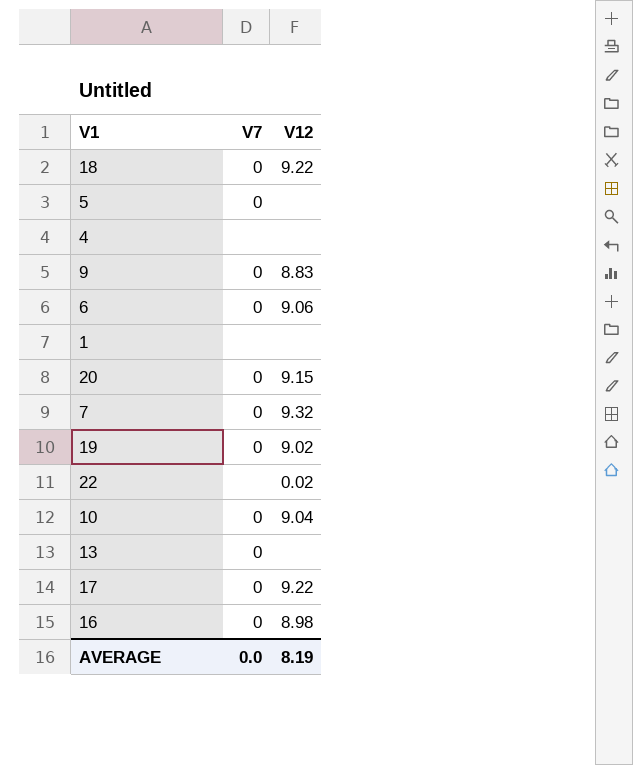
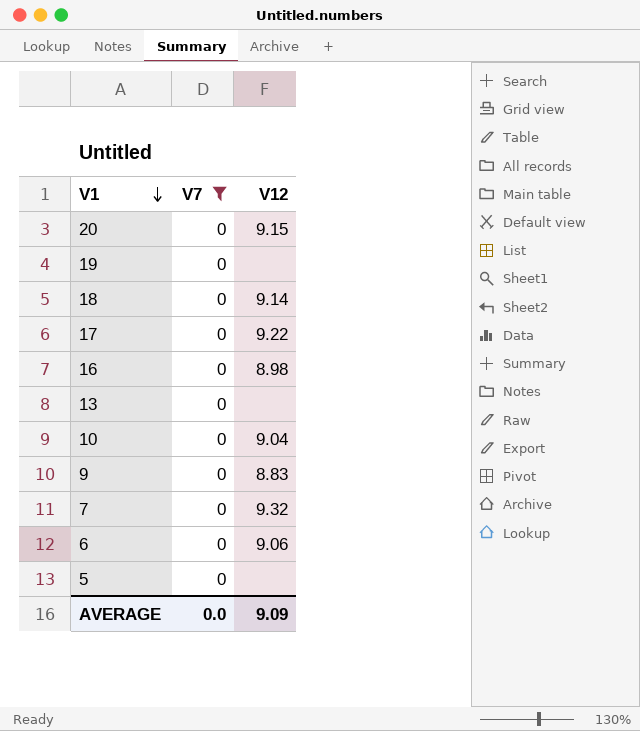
filter: none -> V7 = 0
row order: none -> V1 descending
19 | V12: 9.02 -> none
18 | V12: 9.22 -> 9.14
AVERAGE | V12: 8.19 -> 9.09

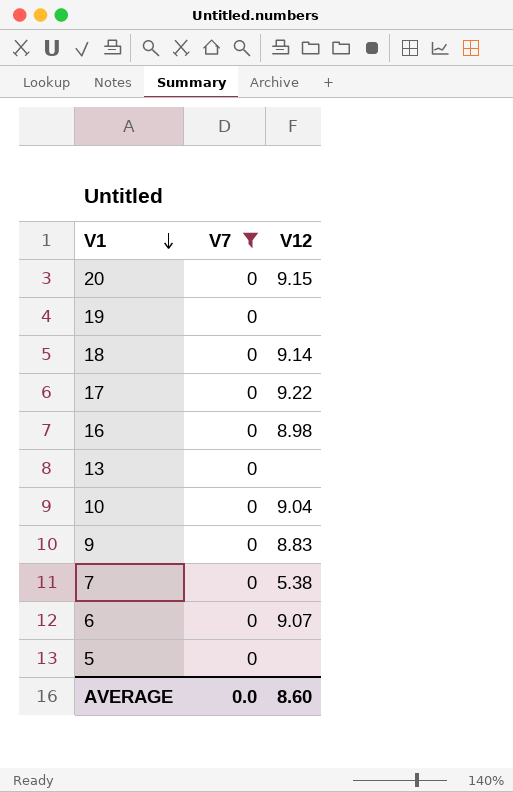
7 | V12: 9.32 -> 5.38
6 | V12: 9.06 -> 9.07
AVERAGE | V12: 9.09 -> 8.60

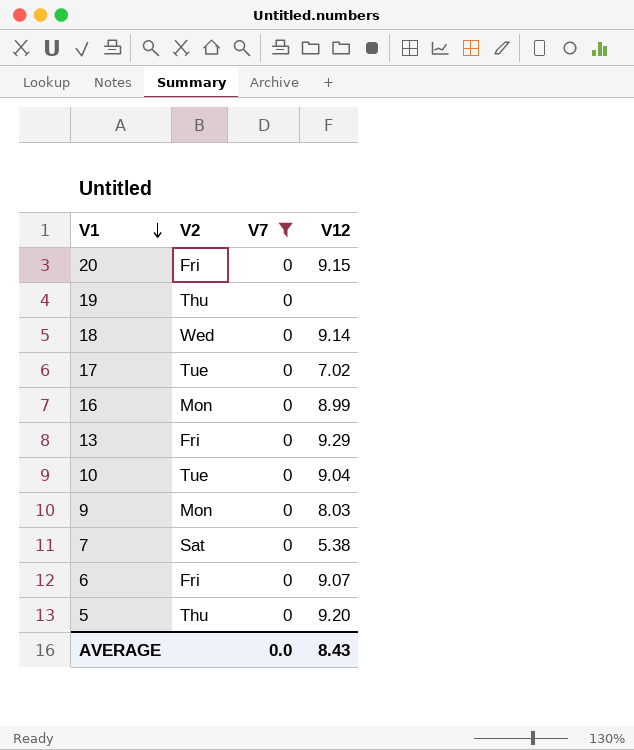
column V2 | position: none -> 2
17 | V12: 9.22 -> 7.02
16 | V12: 8.98 -> 8.99
13 | V12: none -> 9.29
9 | V12: 8.83 -> 8.03
5 | V12: none -> 9.20
AVERAGE | V12: 8.60 -> 8.43

